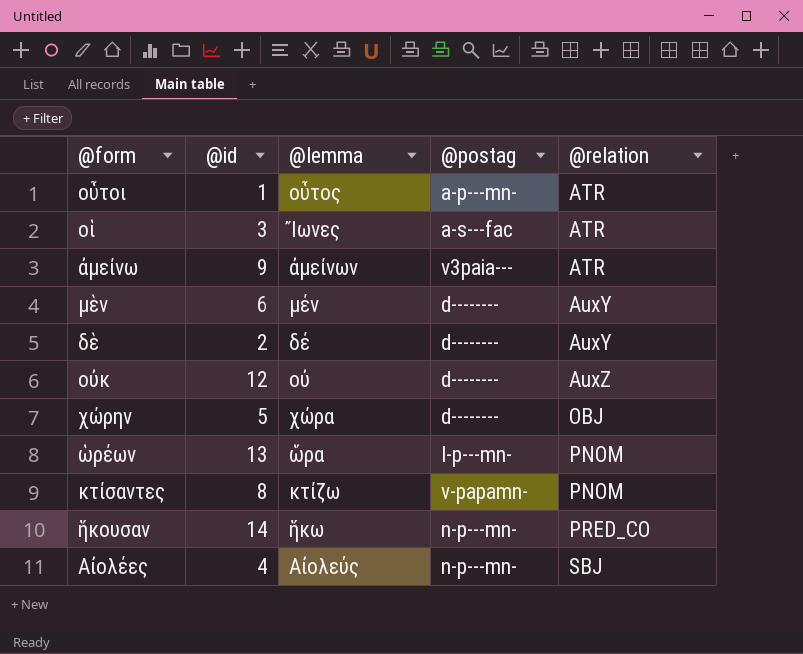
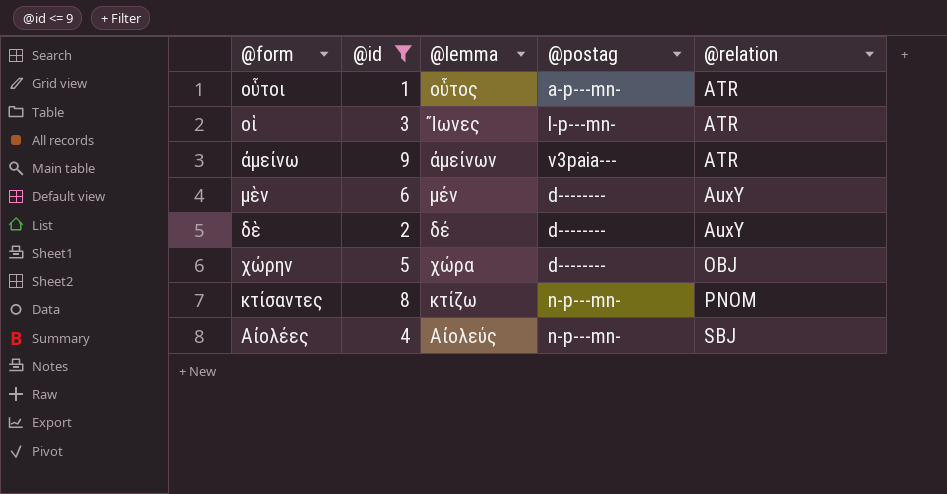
filter: none -> @id <= 9
οἱ | @postag: a-s---fac -> l-p---mn-
κτίσαντες | @postag: v-papamn- -> n-p---mn-

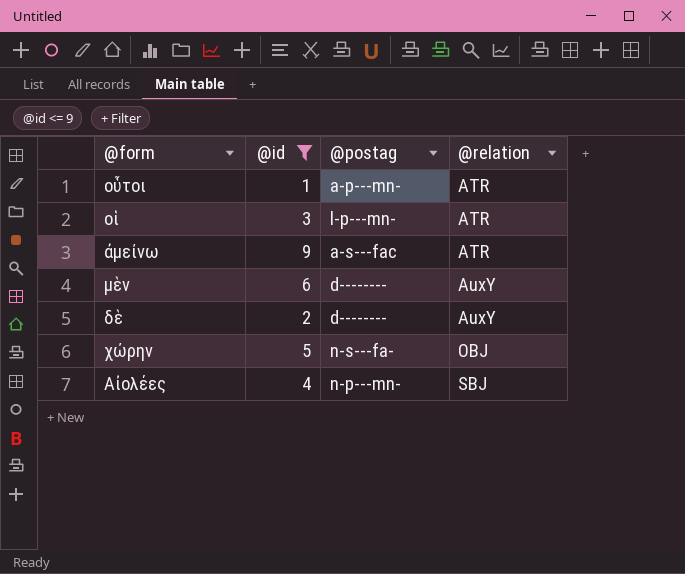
column @lemma | position: 3 -> none
row κτίσαντες: 8 | κτίζω | n-p---mn- | PNOM -> none
ἀμείνω | @postag: v3paia--- -> a-s---fac
χώρην | @postag: d-------- -> n-s---fa-

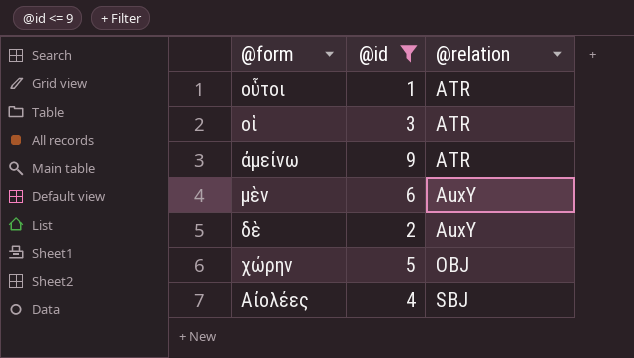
column @postag | position: 3 -> none

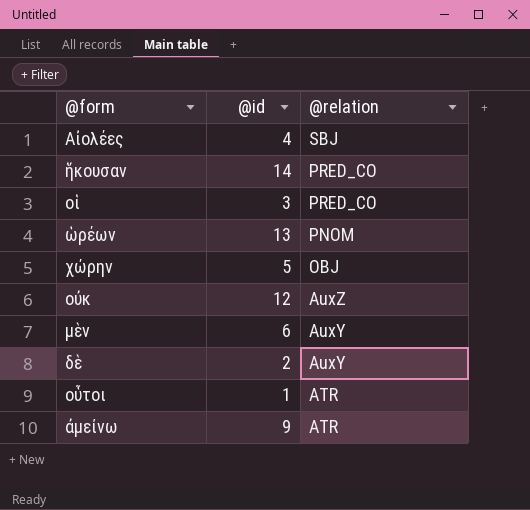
filter: @id <= 9 -> none
row order: @relation ascending -> @relation descending
οἱ | @relation: ATR -> PRED_CO

